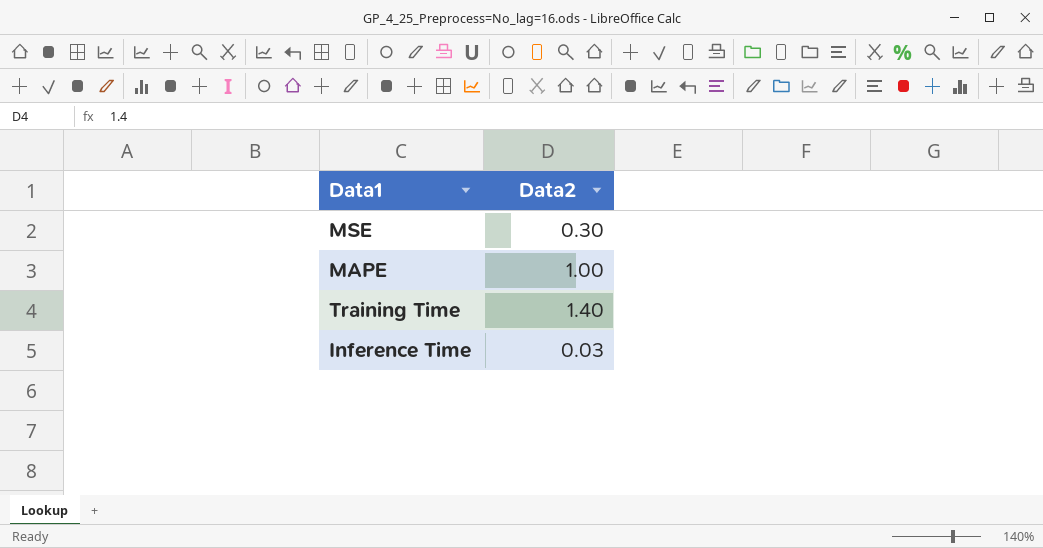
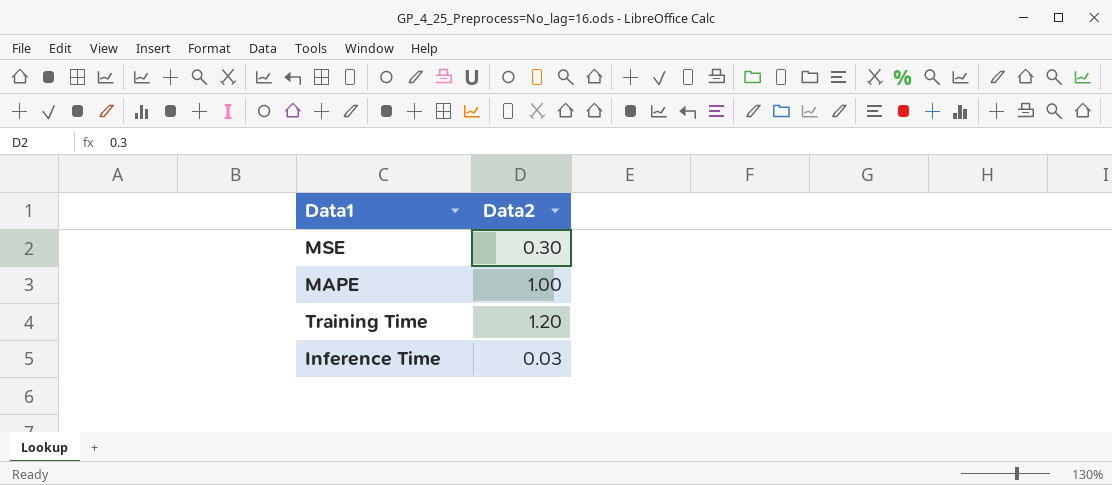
Training Time | Data2: 1.40 -> 1.20

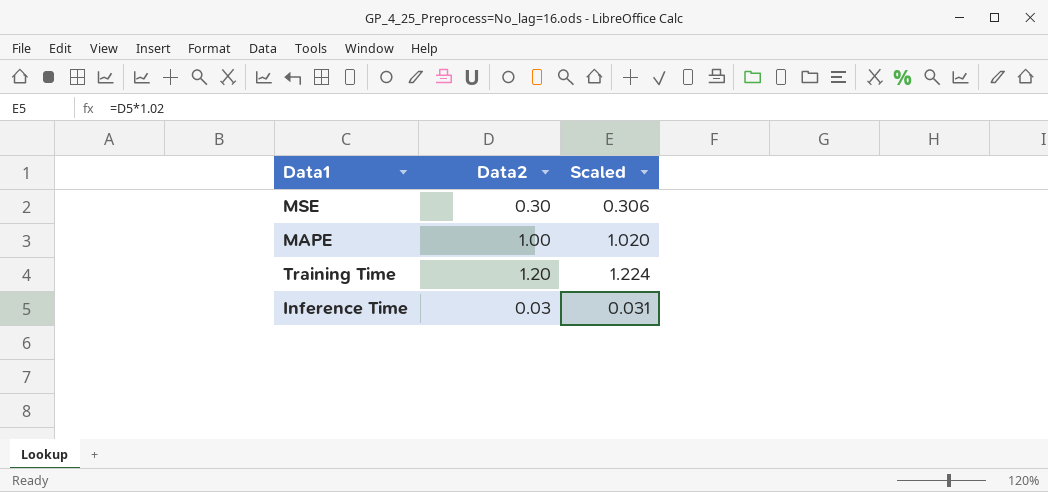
column Scaled | formula: none -> [Data2] * 1.02

